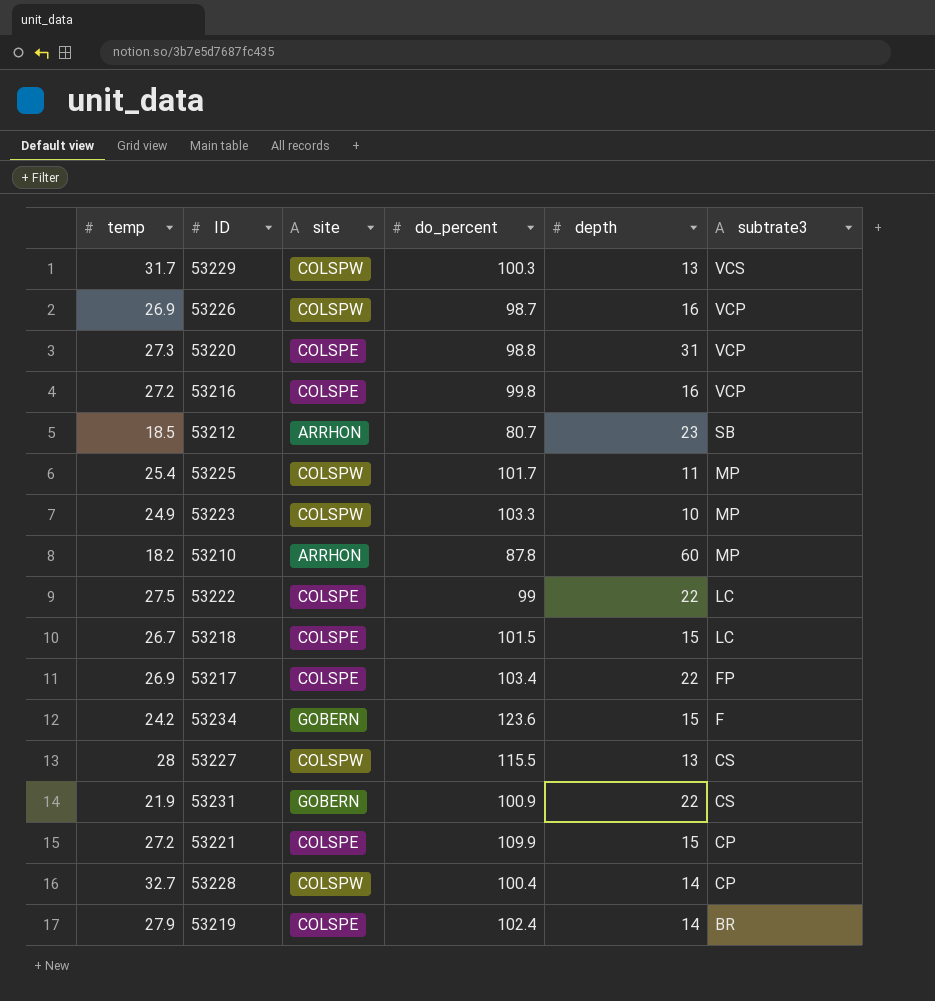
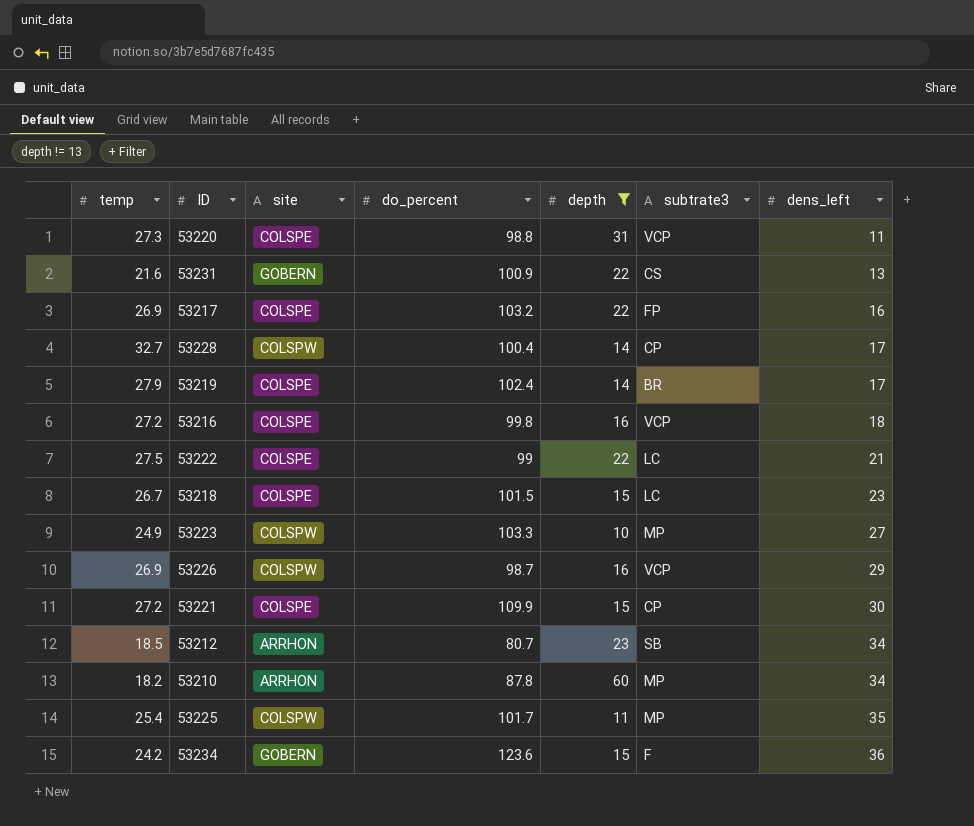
filter: none -> depth != 13
row order: subtrate3 descending -> dens_left ascending
column dens_left | position: none -> 7
53231 | temp: 21.9 -> 21.6
53217 | do_percent: 103.4 -> 103.2

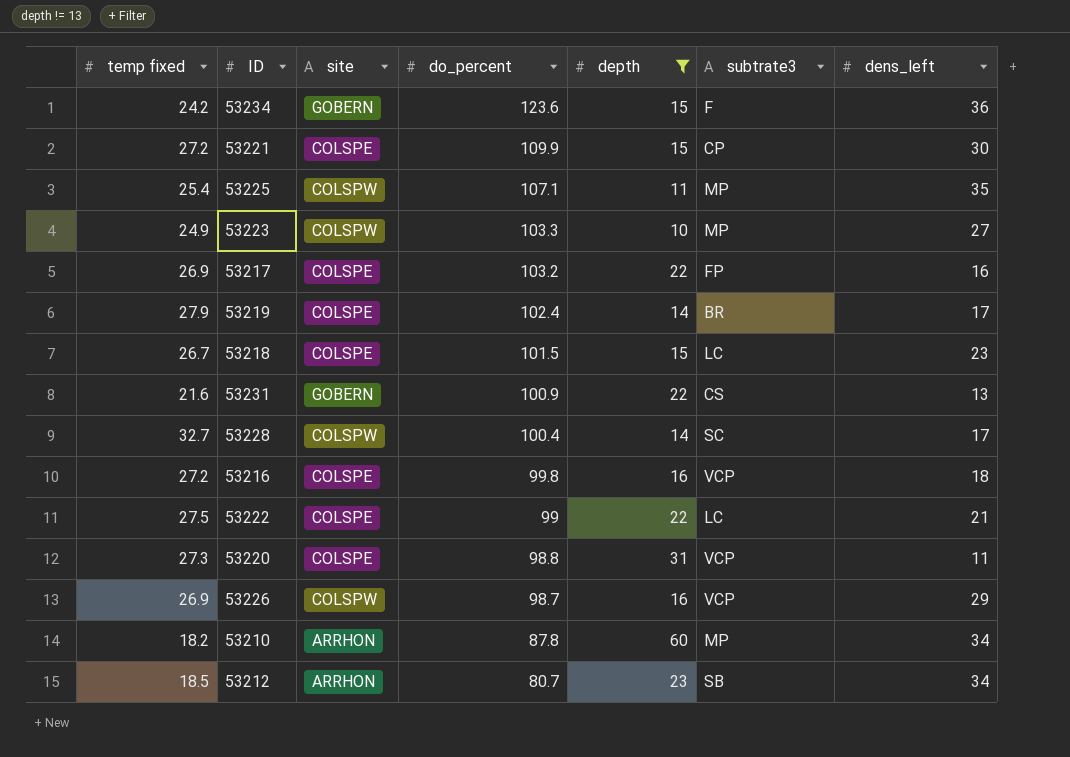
row order: dens_left ascending -> do_percent descending
column name: temp -> temp fixed
53225 | do_percent: 101.7 -> 107.1
53228 | subtrate3: CP -> SC

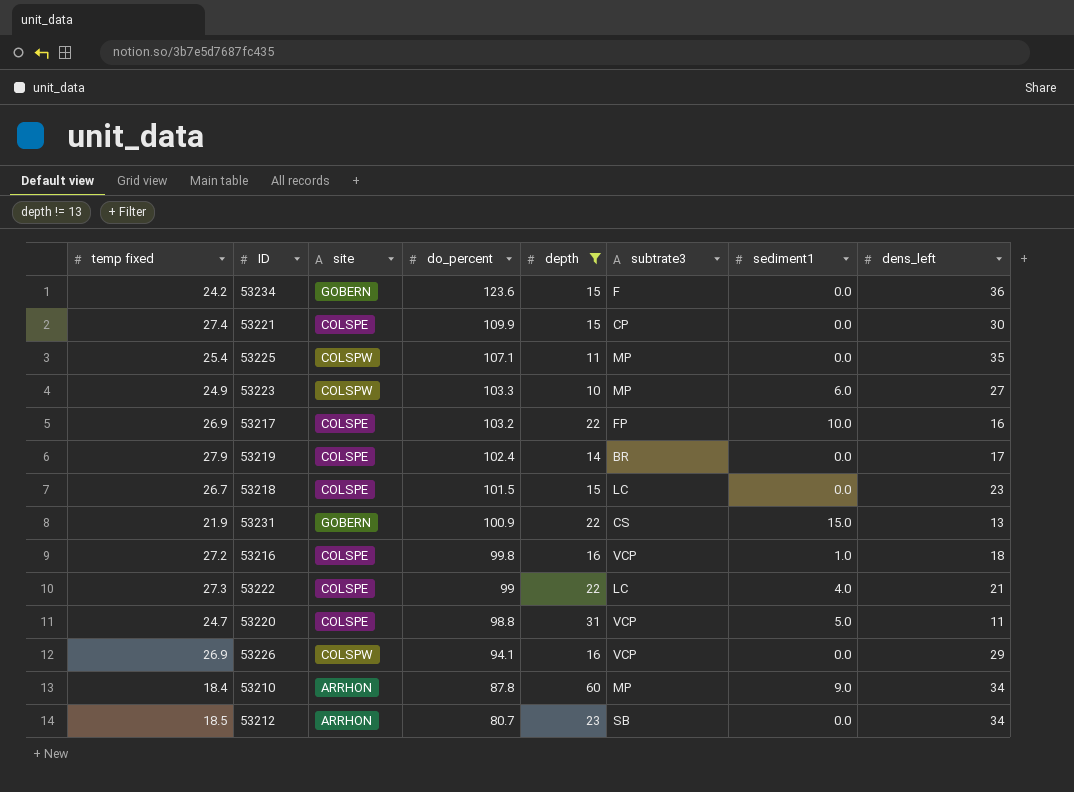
column sediment1 | position: none -> 7
row 53228: 32.7 | COLSPW | 100.4 | 14 | SC | 17 -> none
53221 | temp fixed: 27.2 -> 27.4
53231 | temp fixed: 21.6 -> 21.9
53222 | temp fixed: 27.5 -> 27.3
53220 | temp fixed: 27.3 -> 24.7
53226 | do_percent: 98.7 -> 94.1
53210 | temp fixed: 18.2 -> 18.4

